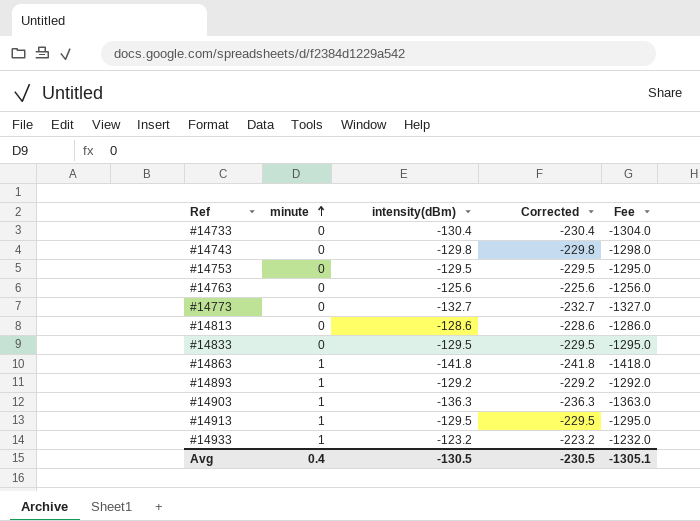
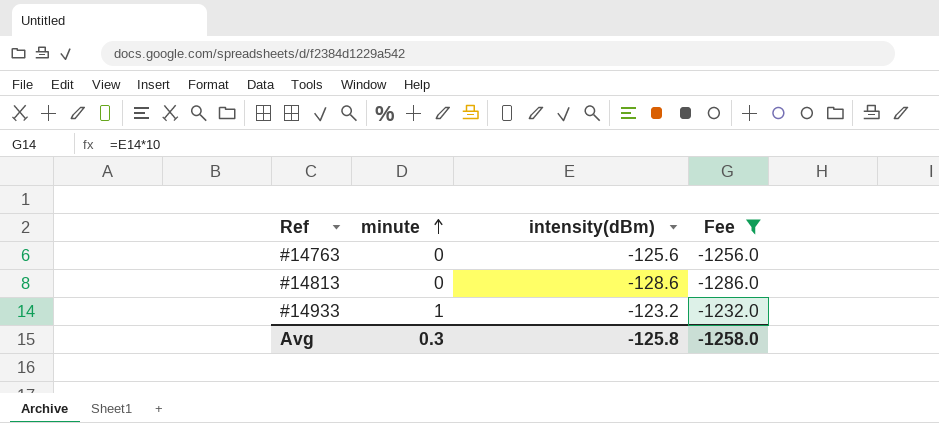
filter: none -> Fee >= -1286.0
column Corrected | formula: [intensity(dBm)] - 100 -> none
Avg | minute: 0.4 -> 0.3
Avg | intensity(dBm): -130.5 -> -125.8
Avg | Fee: -1305.1 -> -1258.0

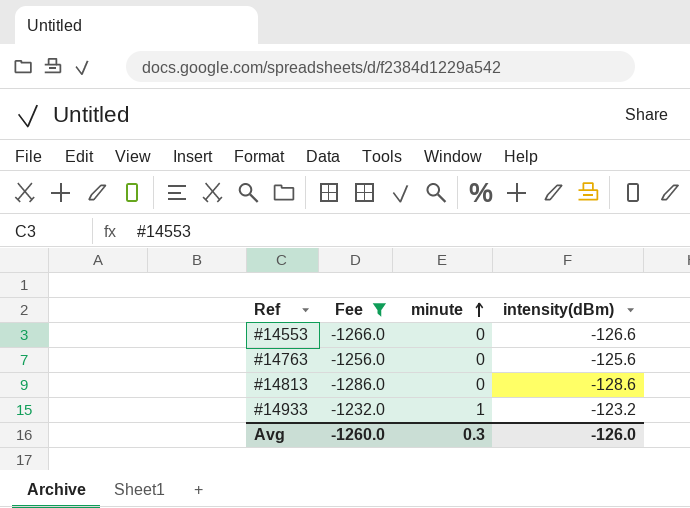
column Fee | position: 4 -> 2
row #14553: none -> -1266.0 | 0 | -126.6
Avg | Fee: -1258.0 -> -1260.0
Avg | intensity(dBm): -125.8 -> -126.0

